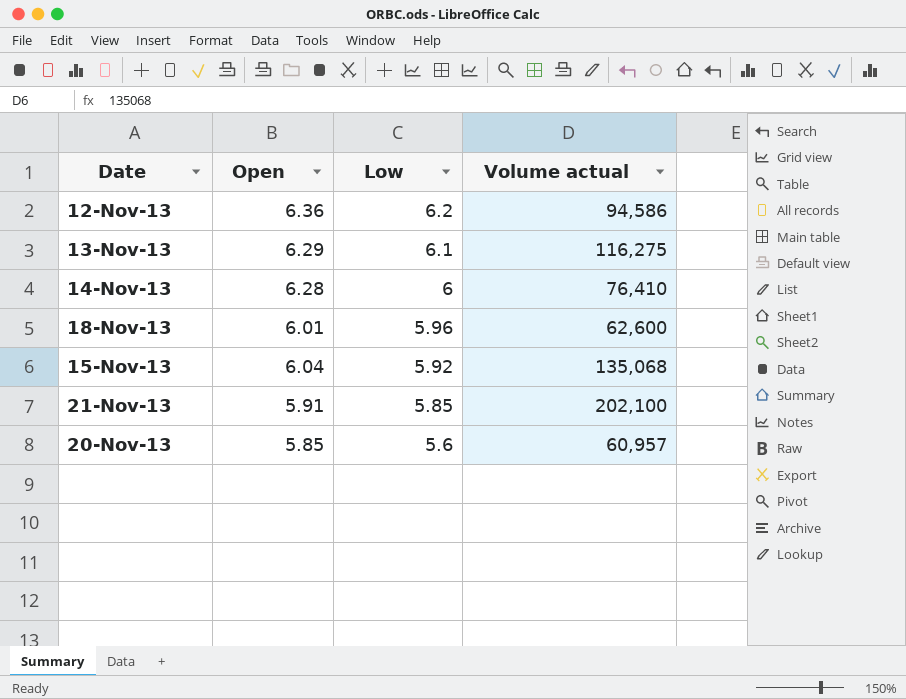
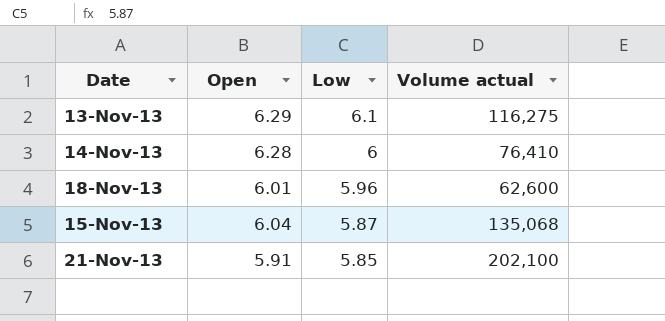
row 12-Nov-13: 6.36 | 6.2 | 94,586 -> none
row 20-Nov-13: 5.85 | 5.6 | 60,957 -> none
15-Nov-13 | Low: 5.92 -> 5.87

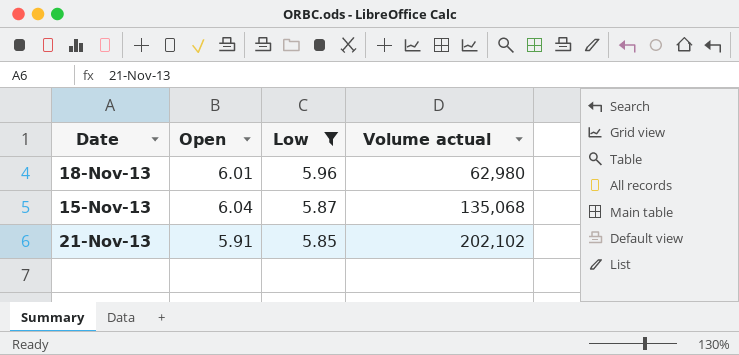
filter: none -> Low <= 5.96
18-Nov-13 | Volume actual: 62,600 -> 62,980
21-Nov-13 | Volume actual: 202,100 -> 202,102

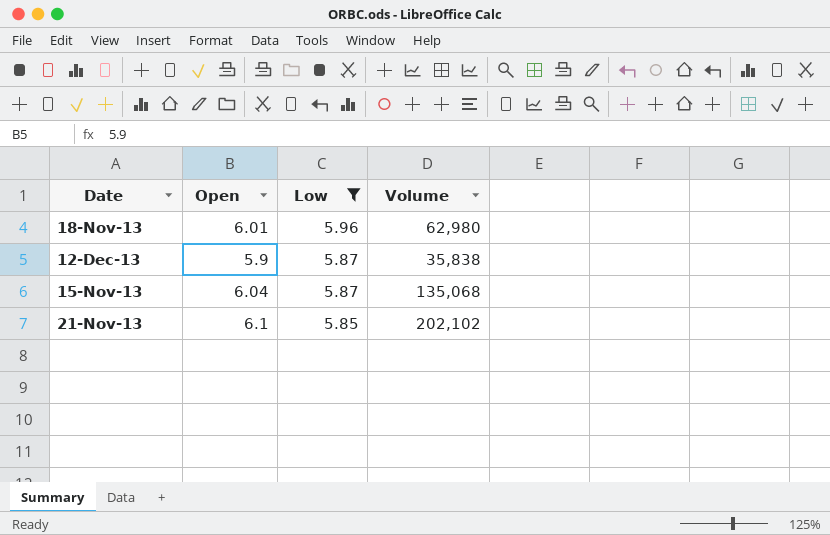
column name: Volume actual -> Volume
row 12-Dec-13: none -> 5.9 | 5.87 | 35,838
21-Nov-13 | Open: 5.91 -> 6.1

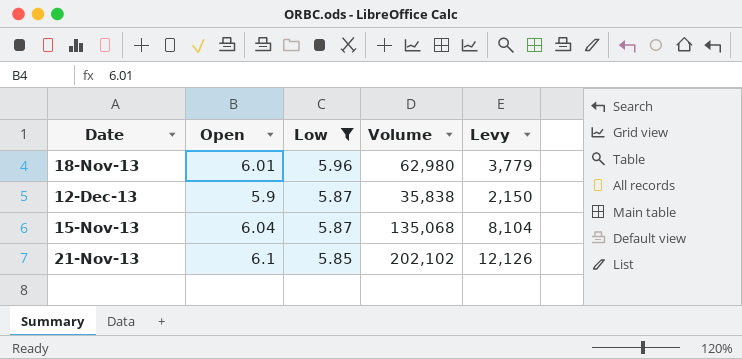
column Levy | formula: none -> [Volume] * 0.06

